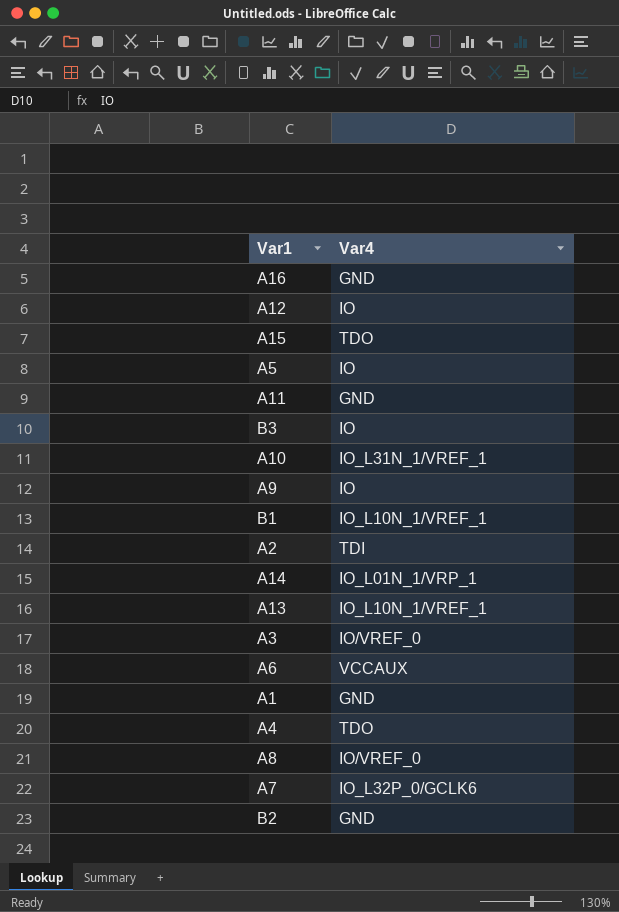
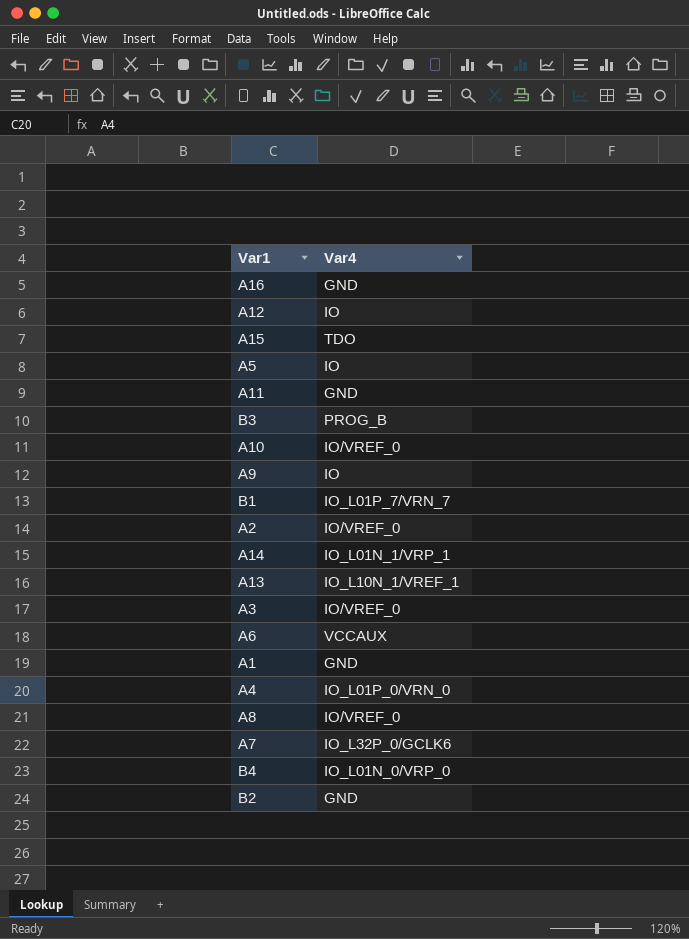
B3 | Var4: IO -> PROG_B
A10 | Var4: IO_L31N_1/VREF_1 -> IO/VREF_0
B1 | Var4: IO_L10N_1/VREF_1 -> IO_L01P_7/VRN_7
A2 | Var4: TDI -> IO/VREF_0
A4 | Var4: TDO -> IO_L01P_0/VRN_0
row B4: none -> IO_L01N_0/VRP_0

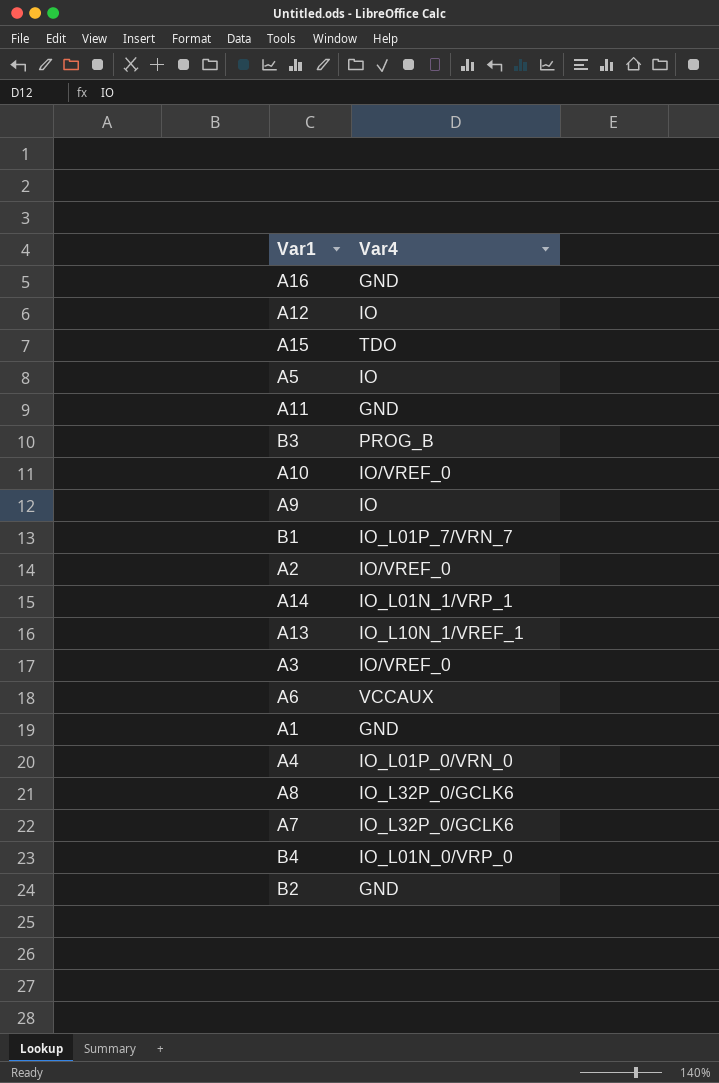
A8 | Var4: IO/VREF_0 -> IO_L32P_0/GCLK6

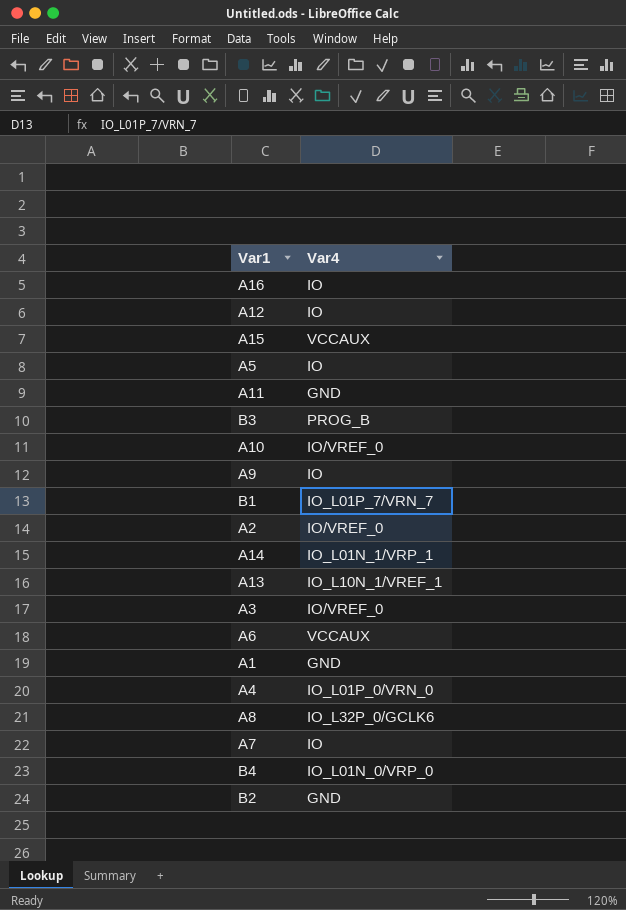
A16 | Var4: GND -> IO
A15 | Var4: TDO -> VCCAUX
A7 | Var4: IO_L32P_0/GCLK6 -> IO

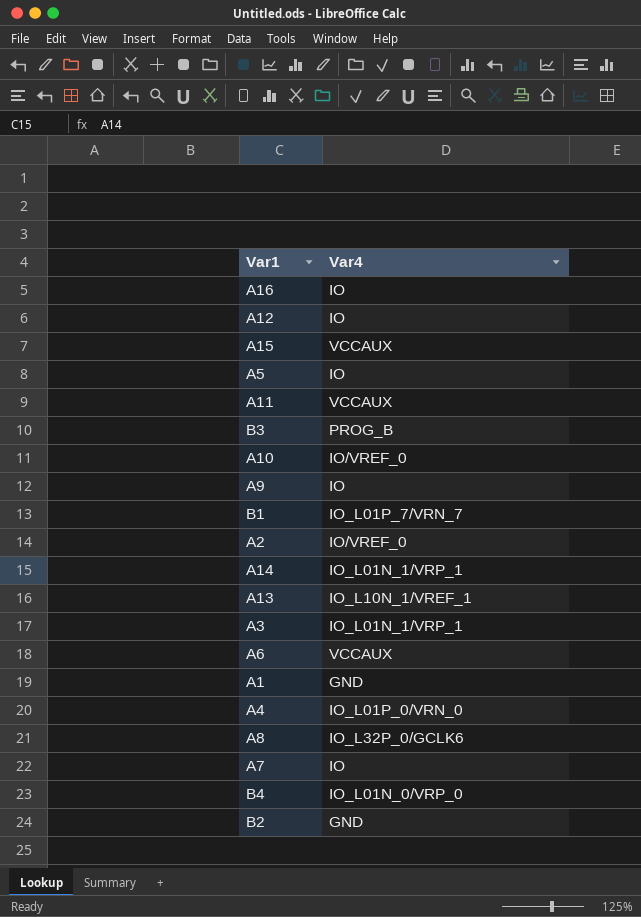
A11 | Var4: GND -> VCCAUX
A3 | Var4: IO/VREF_0 -> IO_L01N_1/VRP_1

